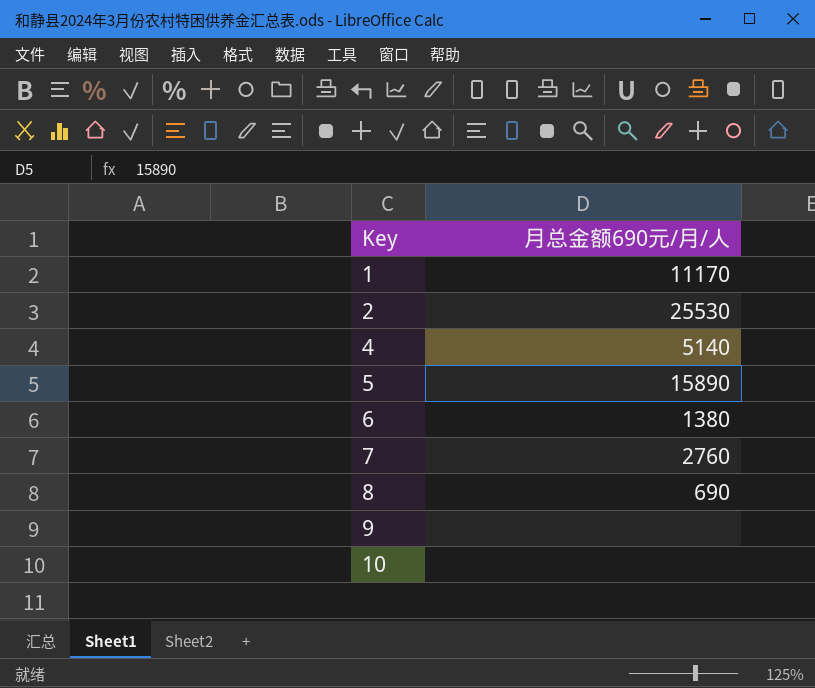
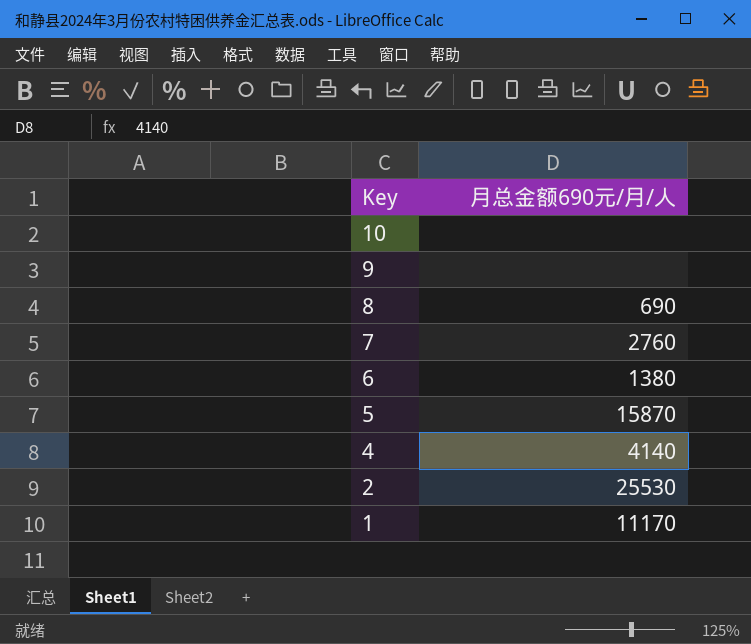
row order: Key ascending -> Key descending
5 | 月总金额690元/月/人: 15890 -> 15870
4 | 月总金额690元/月/人: 5140 -> 4140

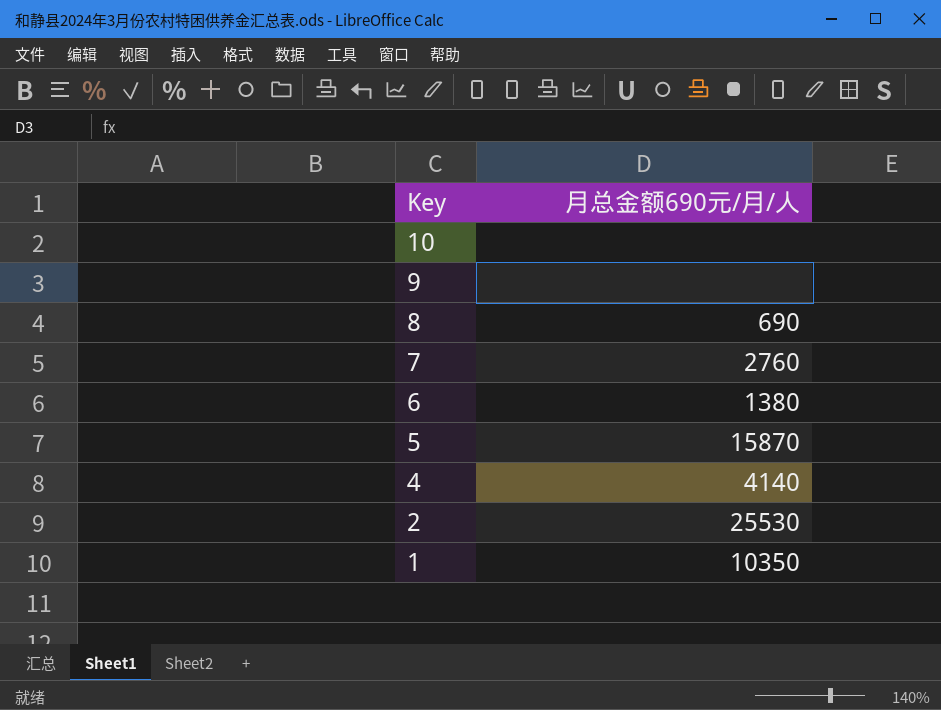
1 | 月总金额690元/月/人: 11170 -> 10350

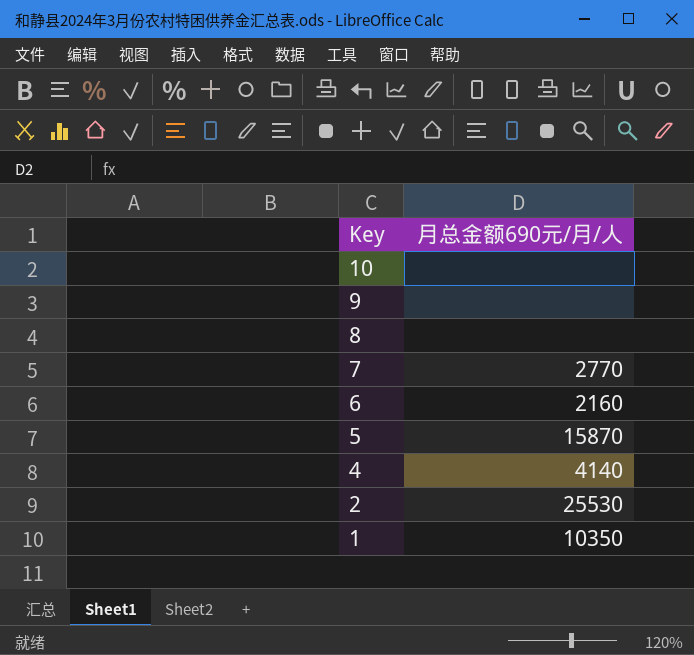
8 | 月总金额690元/月/人: 690 -> none
7 | 月总金额690元/月/人: 2760 -> 2770
6 | 月总金额690元/月/人: 1380 -> 2160

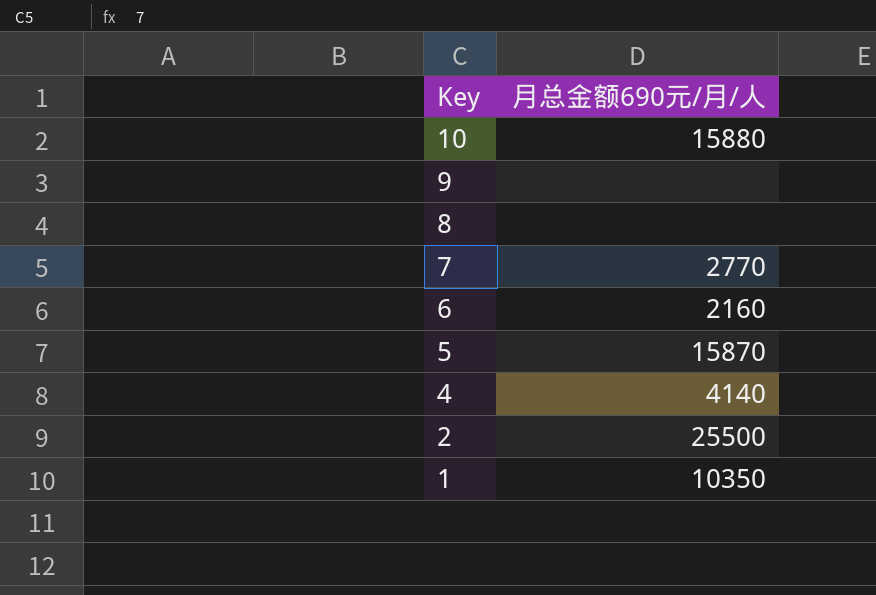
10 | 月总金额690元/月/人: none -> 15880
2 | 月总金额690元/月/人: 25530 -> 25500

